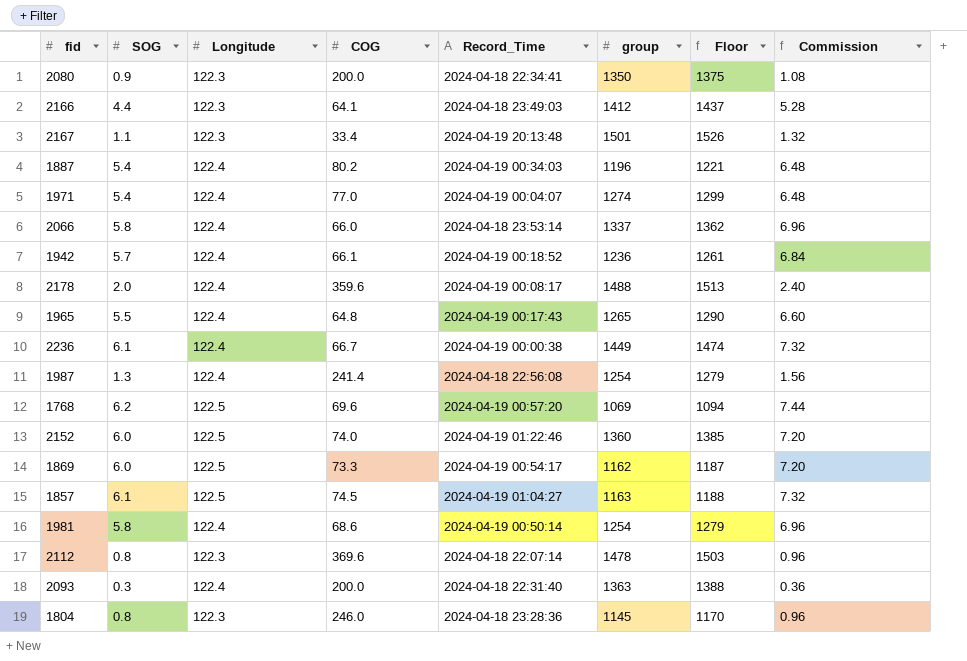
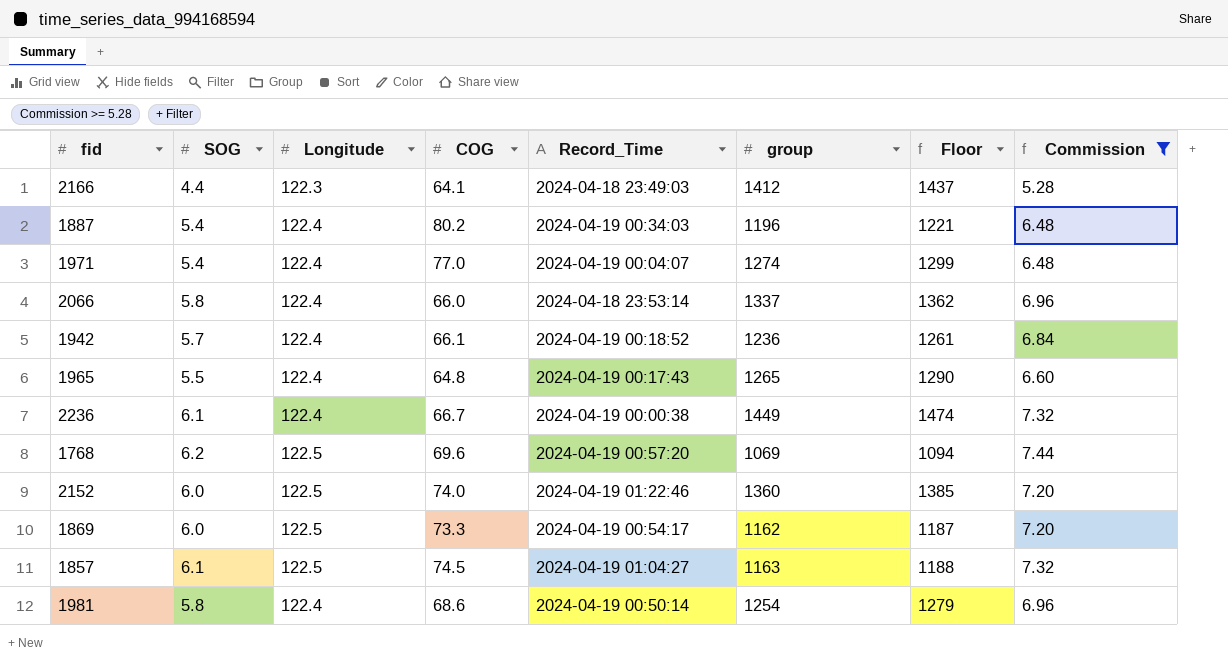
filter: none -> Commission >= 5.28

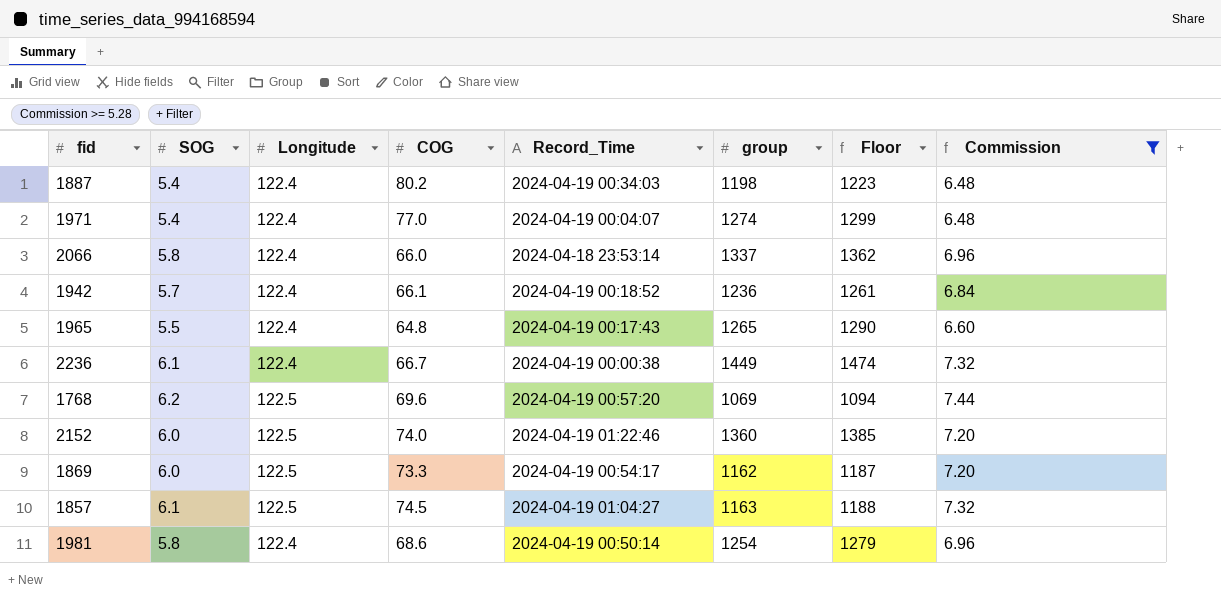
row 2166: 4.4 | 122.3 | 64.1 | 2024-04-18 23:49:03 | 1412 | 1437 | 5.28 -> none
1887 | group: 1196 -> 1198
1887 | Floor: 1221 -> 1223

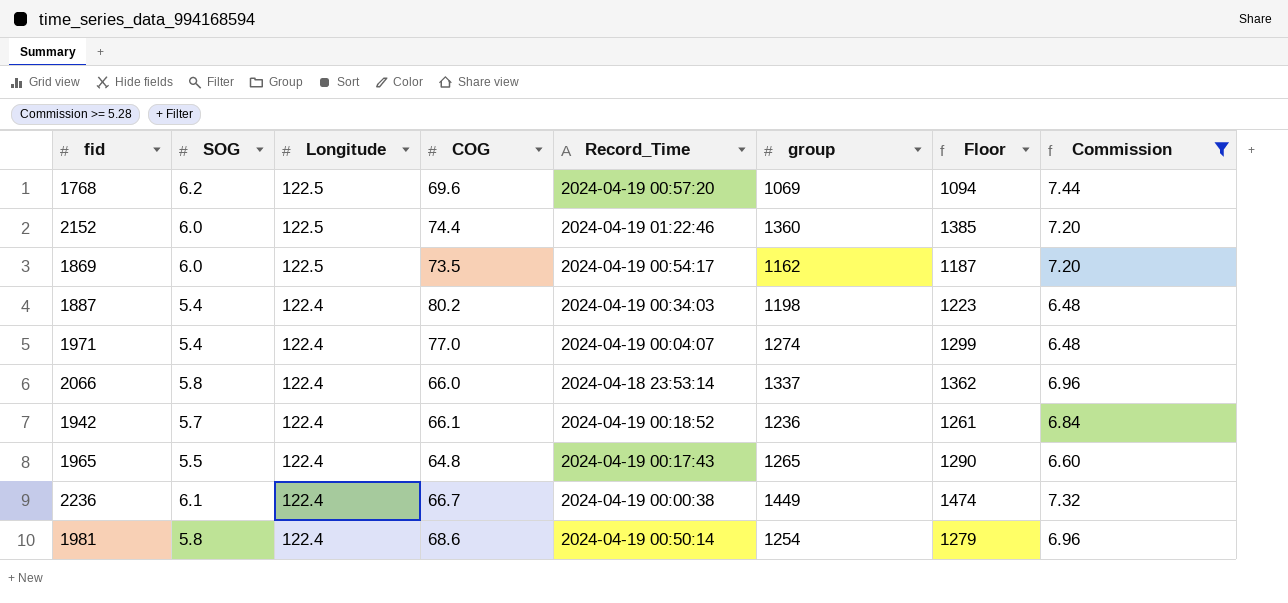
row order: none -> Longitude descending
row 1857: 6.1 | 122.5 | 74.5 | 2024-04-19 01:04:27 | 1163 | 1188 | 7.32 -> none
2152 | COG: 74.0 -> 74.4
1869 | COG: 73.3 -> 73.5

